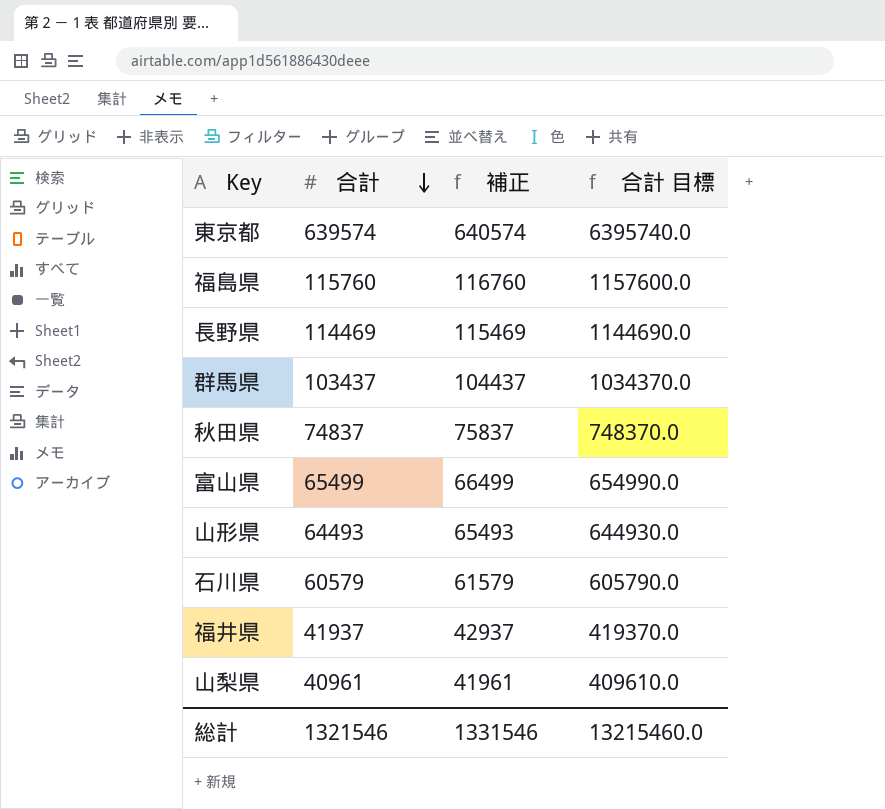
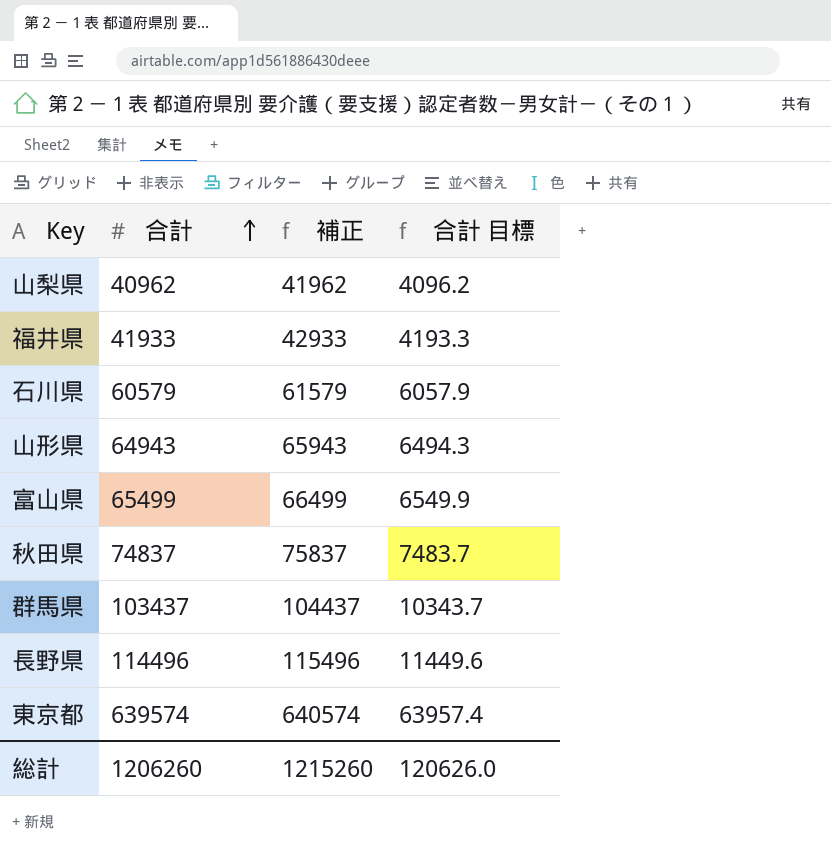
row order: 合計 descending -> 合計 ascending
column 合計 目標 | formula: [合計] * 10 -> [合計] * 0.1
row 福島県: 115760 | 116760 | 1157600.0 -> none
山梨県 | 合計: 40961 -> 40962
山梨県 | 補正: 41961 -> 41962
福井県 | 合計: 41937 -> 41933
福井県 | 補正: 42937 -> 42933
山形県 | 合計: 64493 -> 64943
山形県 | 補正: 65493 -> 65943
長野県 | 合計: 114469 -> 114496
長野県 | 補正: 115469 -> 115496
総計 | 合計: 1321546 -> 1206260
総計 | 補正: 1331546 -> 1215260
総計 | 合計 目標: 13215460.0 -> 120626.0

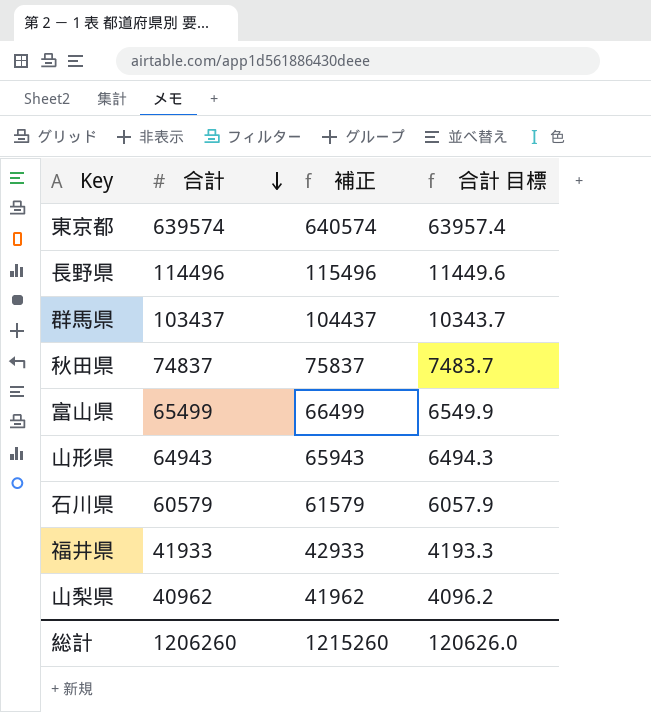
row order: 合計 ascending -> 合計 descending

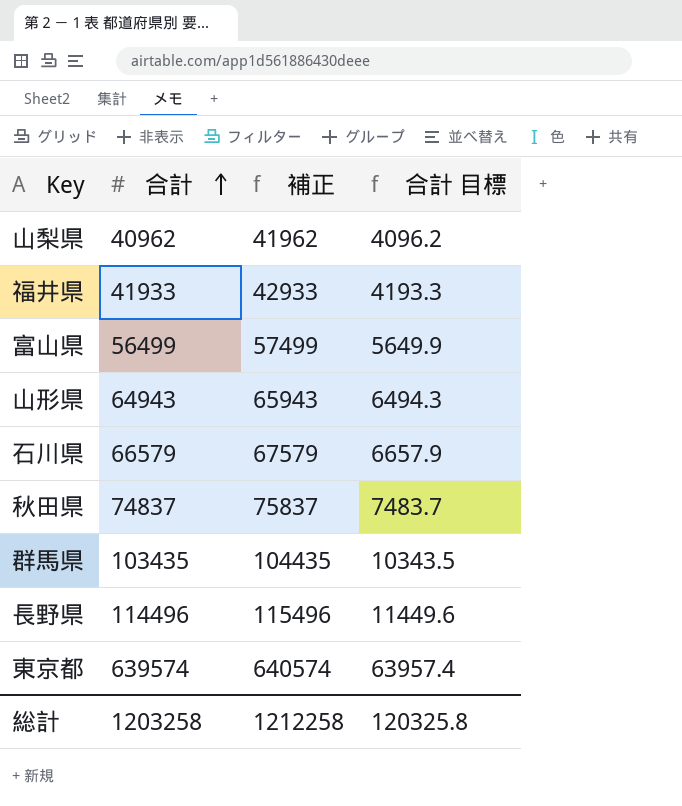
row order: 合計 descending -> 合計 ascending
富山県 | 合計: 65499 -> 56499
富山県 | 補正: 66499 -> 57499
富山県 | 合計 目標: 6549.9 -> 5649.9
石川県 | 合計: 60579 -> 66579
石川県 | 補正: 61579 -> 67579
石川県 | 合計 目標: 6057.9 -> 6657.9
群馬県 | 合計: 103437 -> 103435
群馬県 | 補正: 104437 -> 104435
群馬県 | 合計 目標: 10343.7 -> 10343.5
総計 | 合計: 1206260 -> 1203258
総計 | 補正: 1215260 -> 1212258
総計 | 合計 目標: 120626.0 -> 120325.8

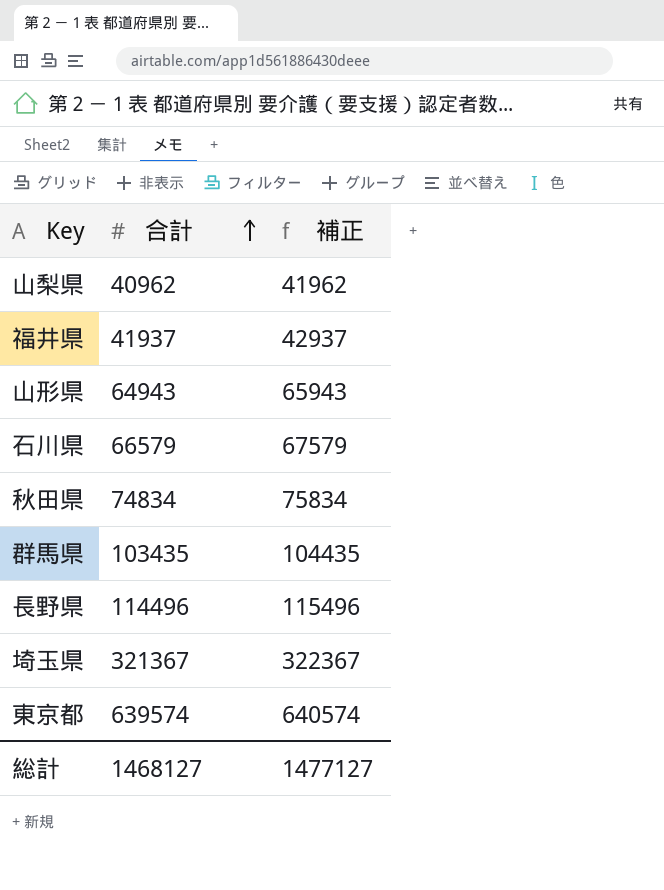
column 合計 目標 | formula: [合計] * 0.1 -> none
row 富山県: 56499 | 57499 | 5649.9 -> none
福井県 | 合計: 41933 -> 41937
福井県 | 補正: 42933 -> 42937
秋田県 | 合計: 74837 -> 74834
秋田県 | 補正: 75837 -> 75834
row 埼玉県: none -> 321367 | 322367
総計 | 合計: 1203258 -> 1468127
総計 | 補正: 1212258 -> 1477127

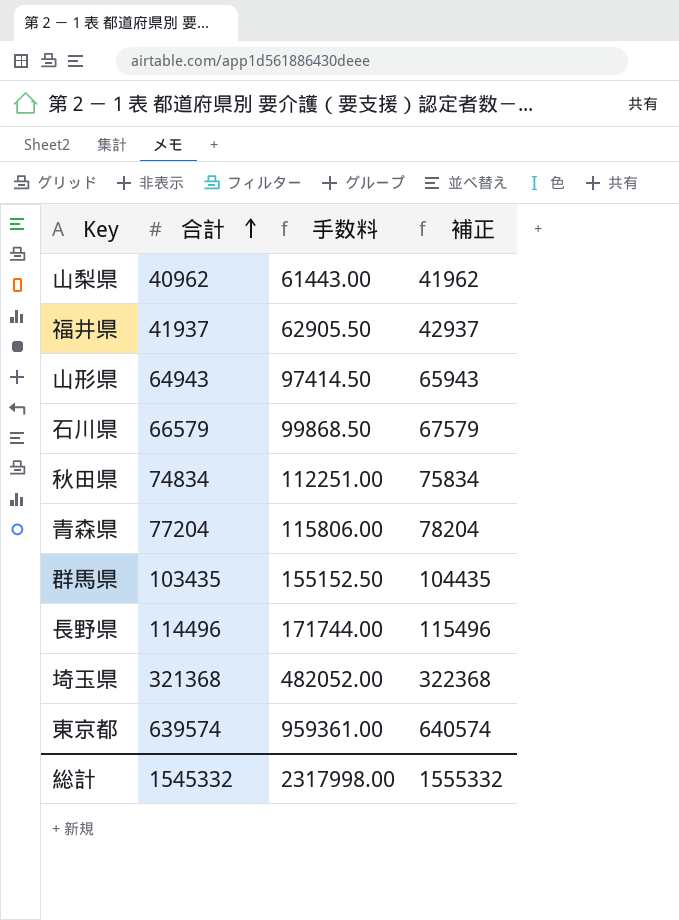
column 手数料 | formula: none -> [合計] * 1.5
row 青森県: none -> 77204 | 115806.00 | 78204
埼玉県 | 合計: 321367 -> 321368
埼玉県 | 補正: 322367 -> 322368
総計 | 合計: 1468127 -> 1545332
総計 | 補正: 1477127 -> 1555332

